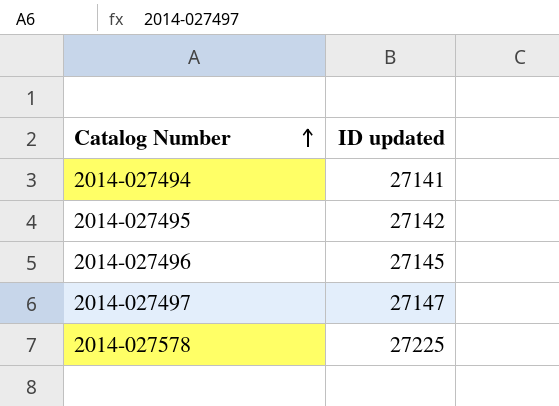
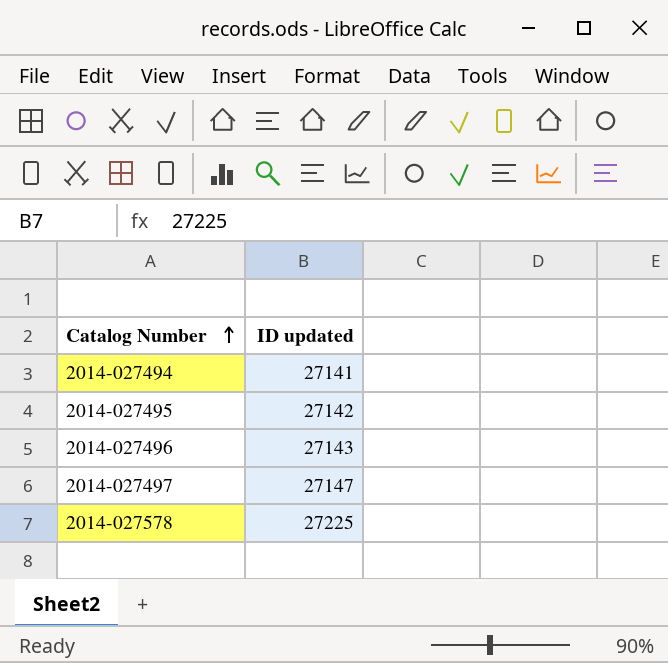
2014-027496 | ID updated: 27145 -> 27143

